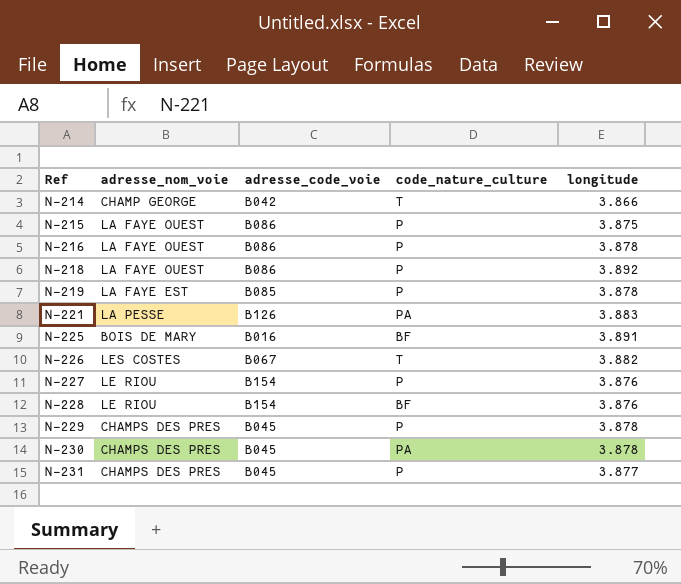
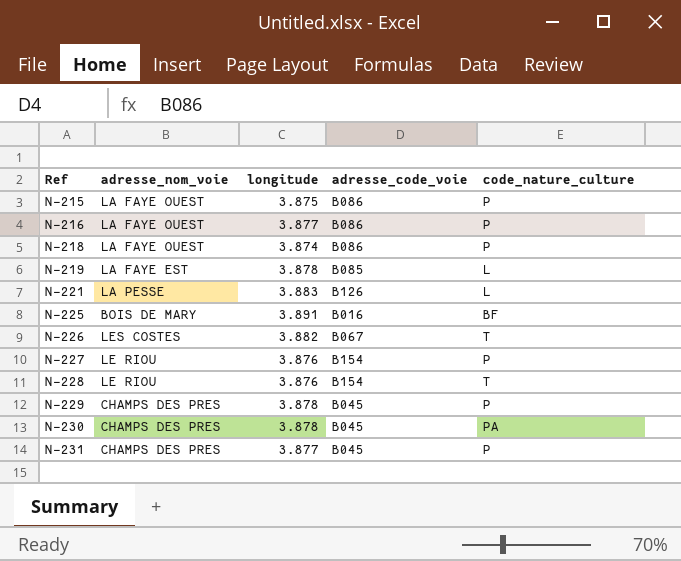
column longitude | position: 5 -> 3
row N-214: CHAMP GEORGE | B042 | T | 3.866 -> none
N-216 | longitude: 3.878 -> 3.877
N-218 | longitude: 3.892 -> 3.874
N-219 | code_nature_culture: P -> L
N-221 | code_nature_culture: PA -> L
N-228 | code_nature_culture: BF -> T

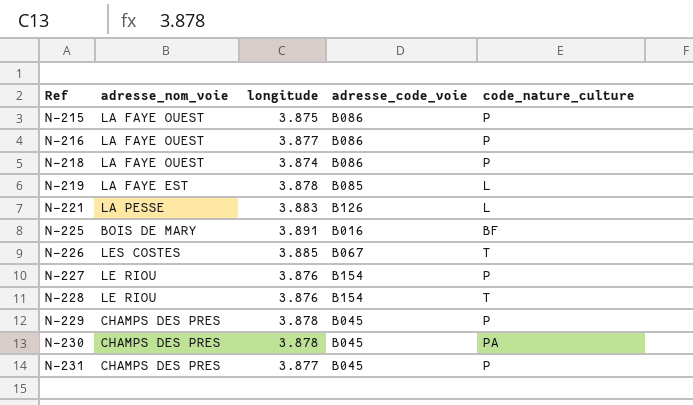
N-226 | longitude: 3.882 -> 3.885

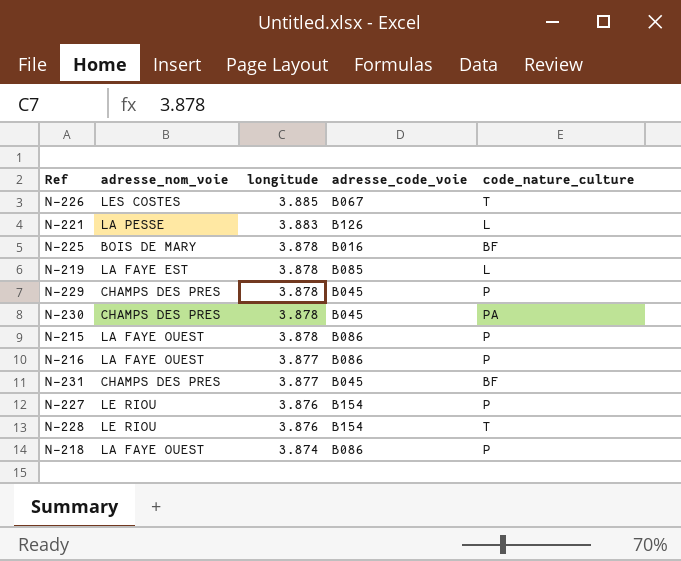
row order: Ref ascending -> longitude descending
N-225 | longitude: 3.891 -> 3.878
N-215 | longitude: 3.875 -> 3.878
N-231 | code_nature_culture: P -> BF

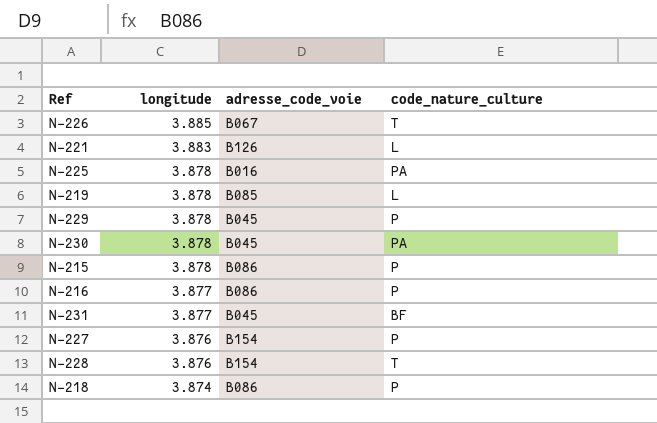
column adresse_nom_voie | position: 2 -> none
N-225 | code_nature_culture: BF -> PA

